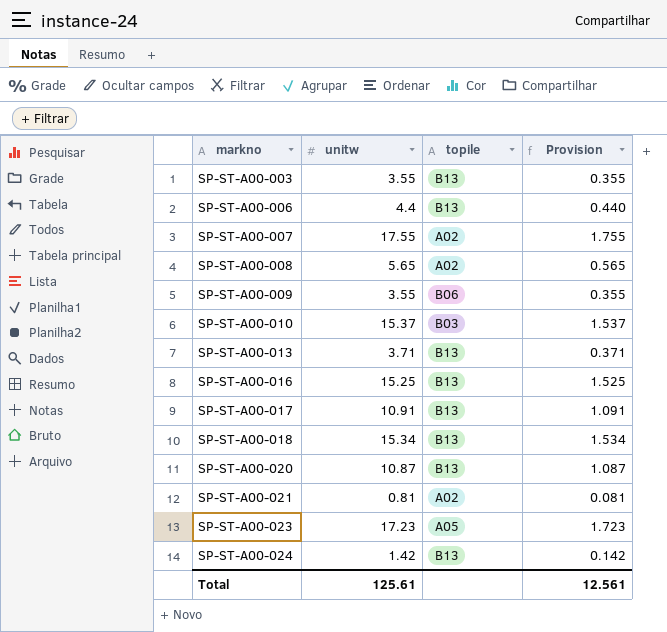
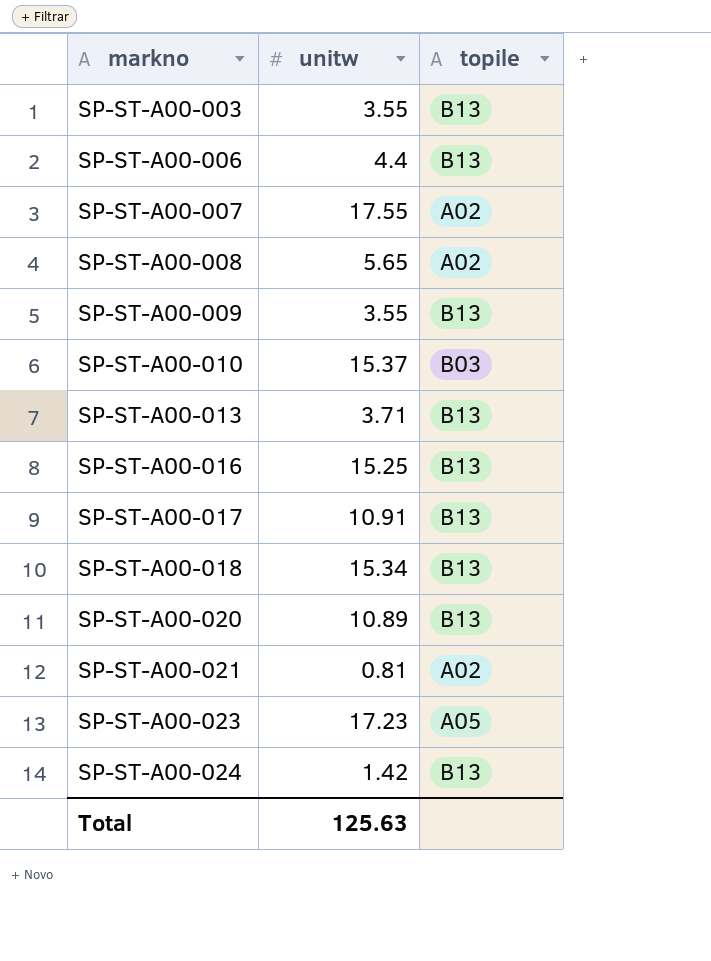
column Provision | formula: [unitw] * 0.1 -> none
SP-ST-A00-009 | topile: B06 -> B13
SP-ST-A00-020 | unitw: 10.87 -> 10.89
Total | unitw: 125.61 -> 125.63

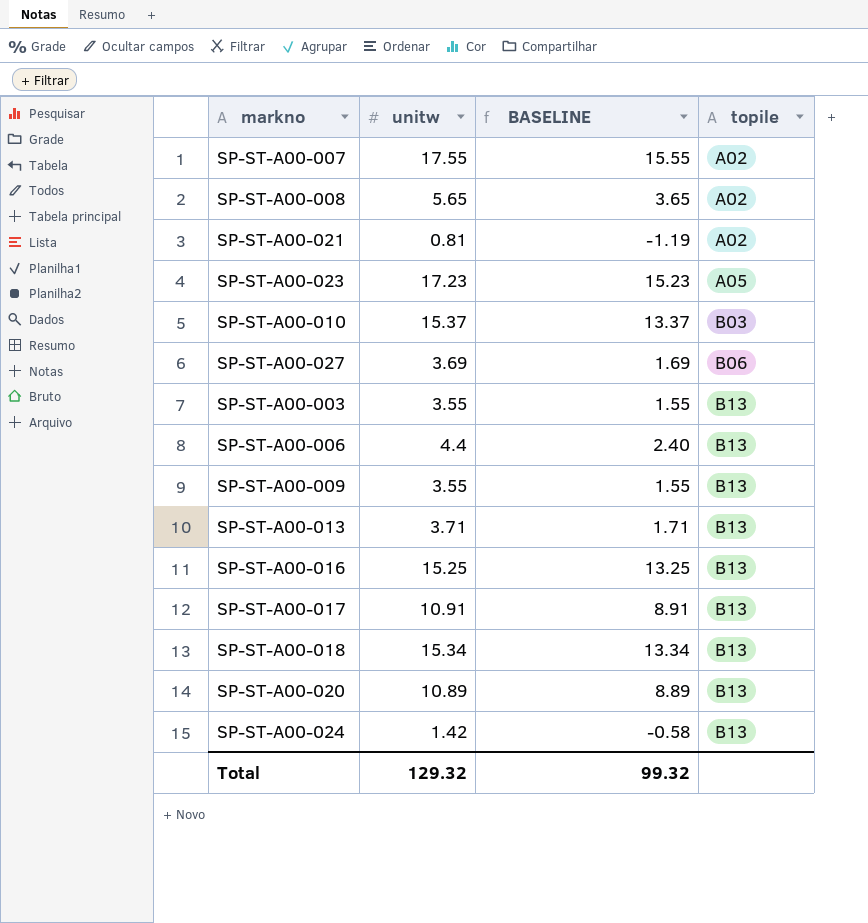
row order: markno ascending -> topile ascending
column BASELINE | formula: none -> [unitw] - 2
row SP-ST-A00-027: none -> 3.69 | 1.69 | B06
Total | unitw: 125.63 -> 129.32

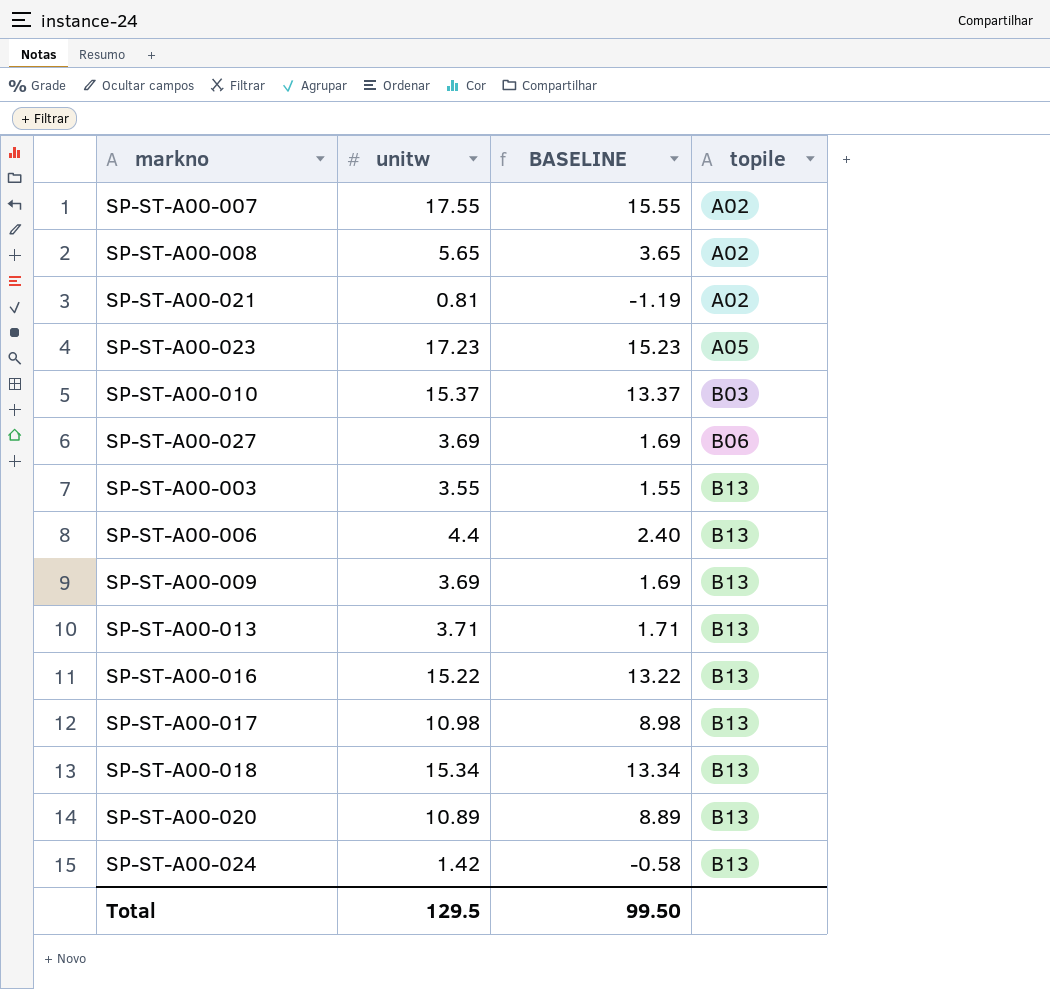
SP-ST-A00-009 | unitw: 3.55 -> 3.69
SP-ST-A00-009 | BASELINE: 1.55 -> 1.69
SP-ST-A00-016 | unitw: 15.25 -> 15.22
SP-ST-A00-016 | BASELINE: 13.25 -> 13.22
SP-ST-A00-017 | unitw: 10.91 -> 10.98
SP-ST-A00-017 | BASELINE: 8.91 -> 8.98
Total | unitw: 129.32 -> 129.5
Total | BASELINE: 99.32 -> 99.50

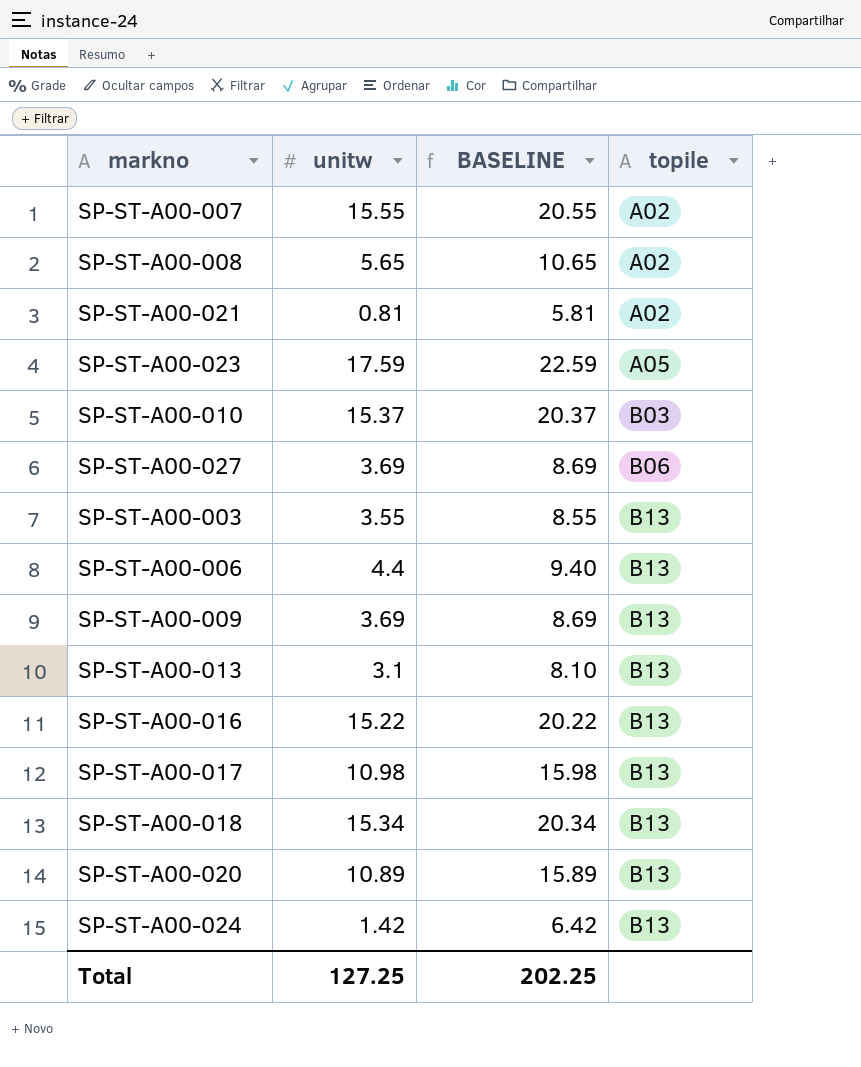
column BASELINE | formula: [unitw] - 2 -> [unitw] + 5
SP-ST-A00-007 | unitw: 17.55 -> 15.55
SP-ST-A00-023 | unitw: 17.23 -> 17.59
SP-ST-A00-013 | unitw: 3.71 -> 3.1
Total | unitw: 129.5 -> 127.25
Total | BASELINE: 99.50 -> 202.25

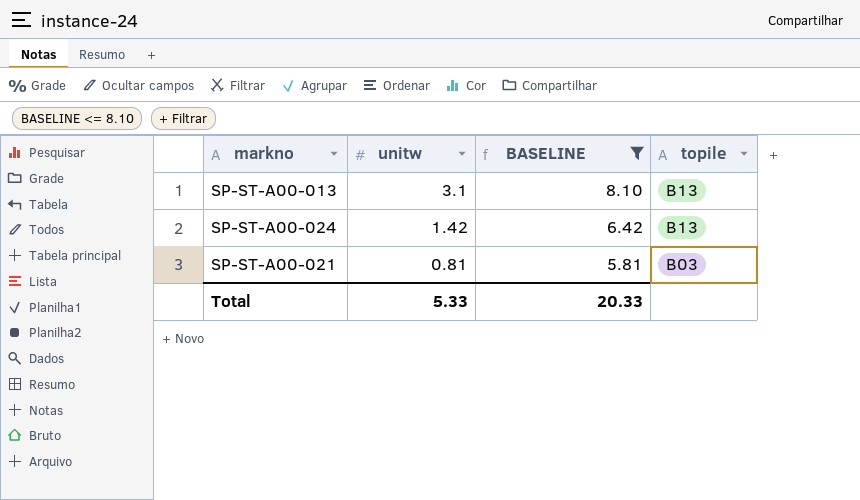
filter: none -> BASELINE <= 8.10
row order: topile ascending -> unitw descending
SP-ST-A00-021 | topile: A02 -> B03
Total | unitw: 127.25 -> 5.33
Total | BASELINE: 202.25 -> 20.33

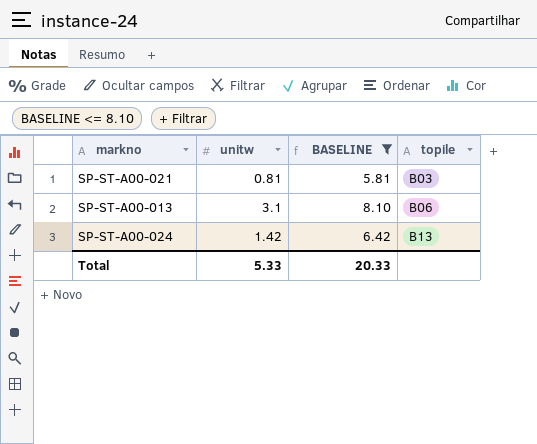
row order: unitw descending -> topile ascending
SP-ST-A00-013 | topile: B13 -> B06

